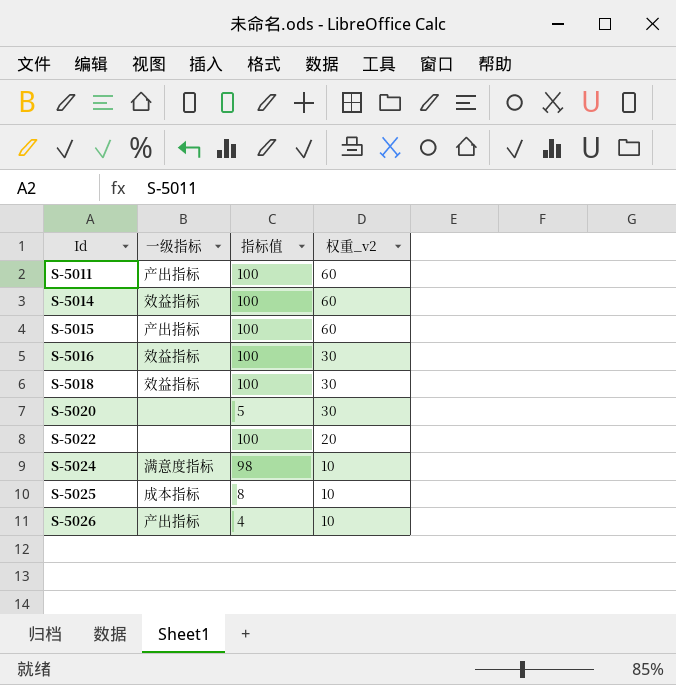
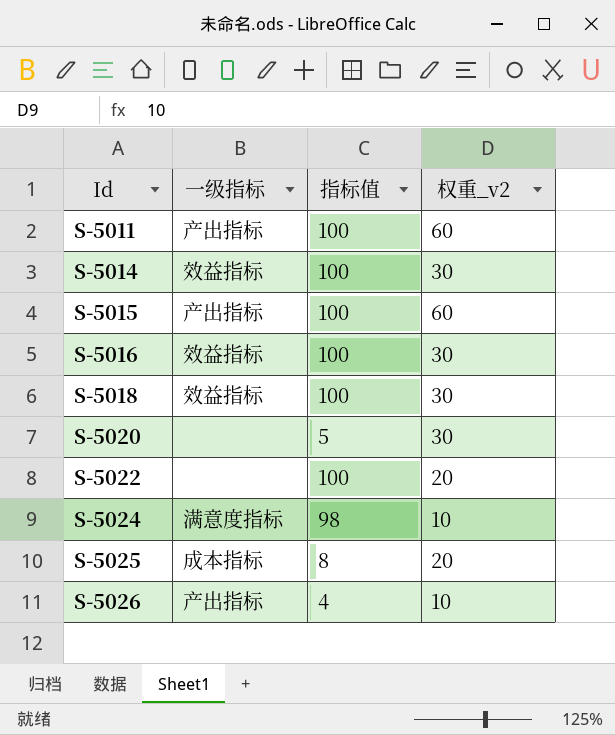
S-5014 | 权重_v2: 60 -> 30
S-5025 | 权重_v2: 10 -> 20

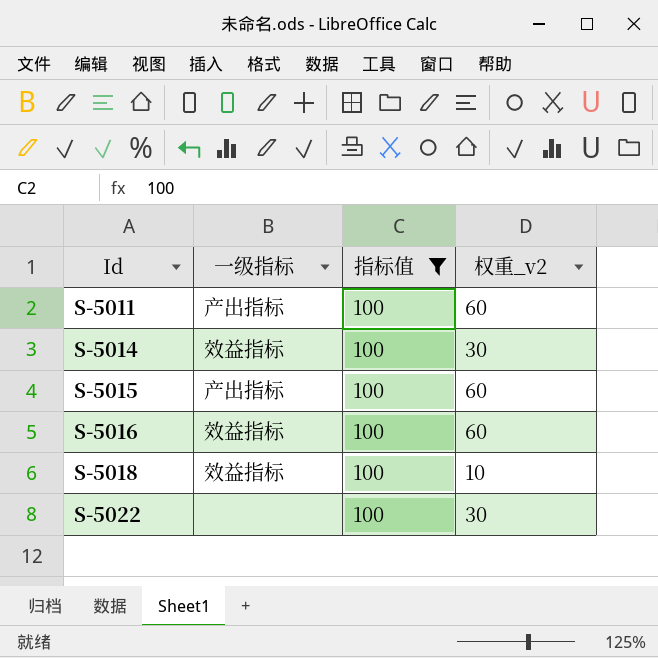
filter: none -> 指标值 = 100
S-5016 | 权重_v2: 30 -> 60
S-5018 | 权重_v2: 30 -> 10
S-5022 | 权重_v2: 20 -> 30

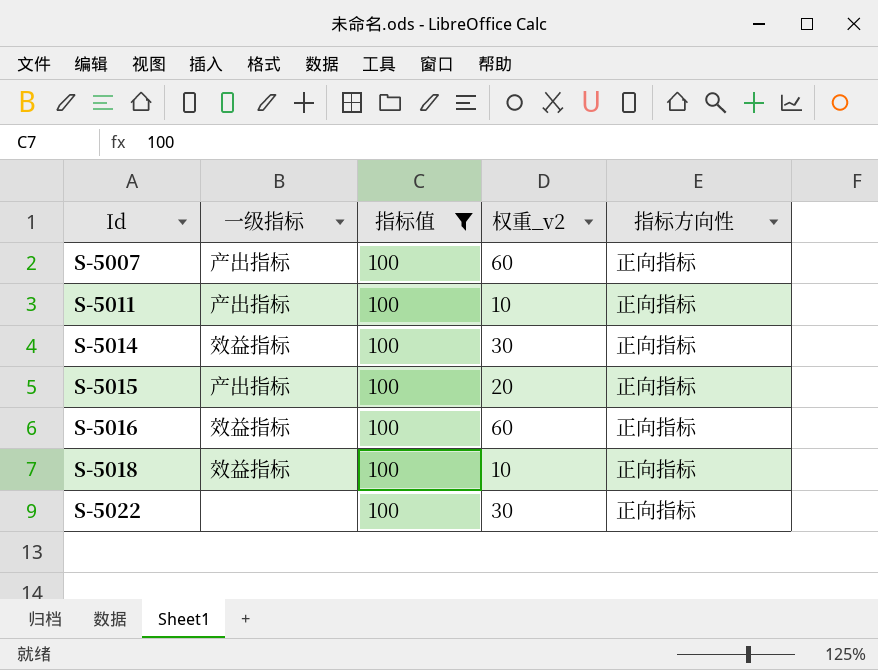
column 指标方向性 | position: none -> 5
row S-5007: none -> 产出指标 | 100 | 60 | 正向指标
S-5011 | 权重_v2: 60 -> 10
S-5015 | 权重_v2: 60 -> 20

